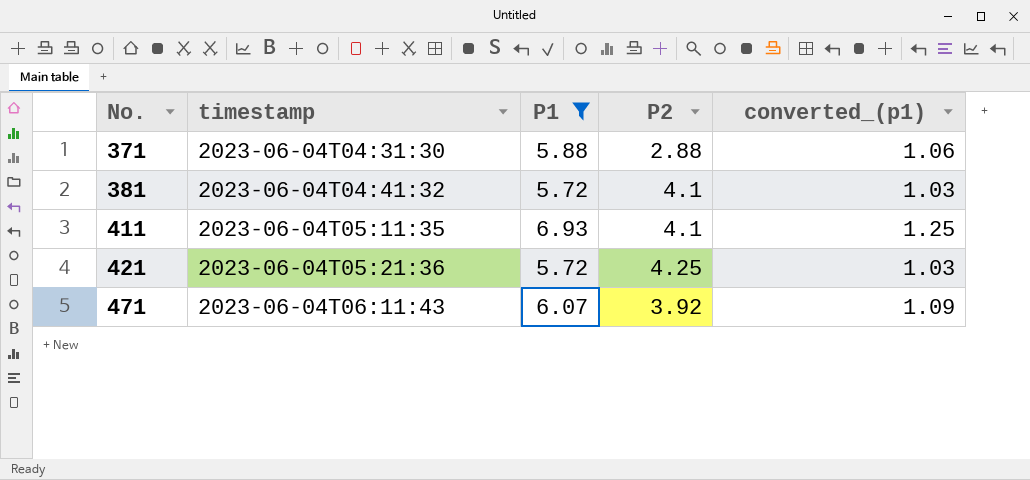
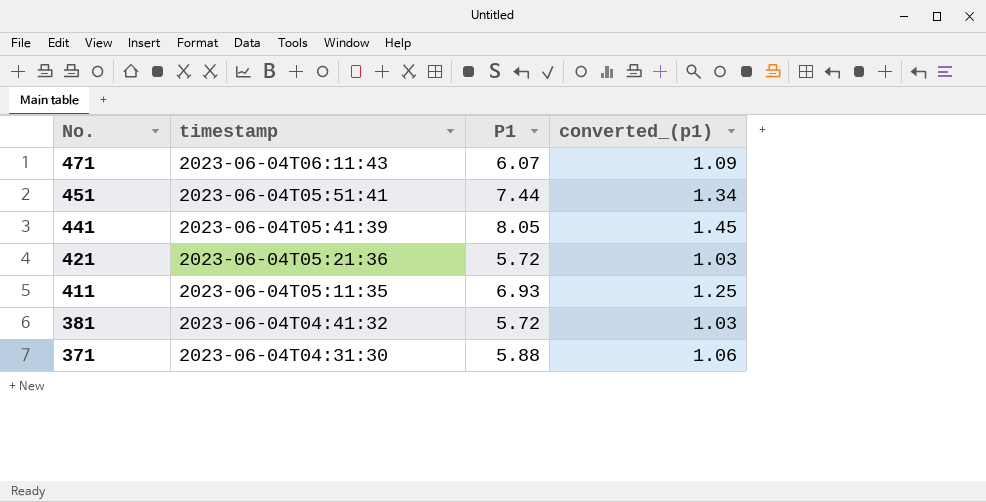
filter: P1 <= 6.93 -> none
row order: No. ascending -> No. descending
column P2 | position: 4 -> none

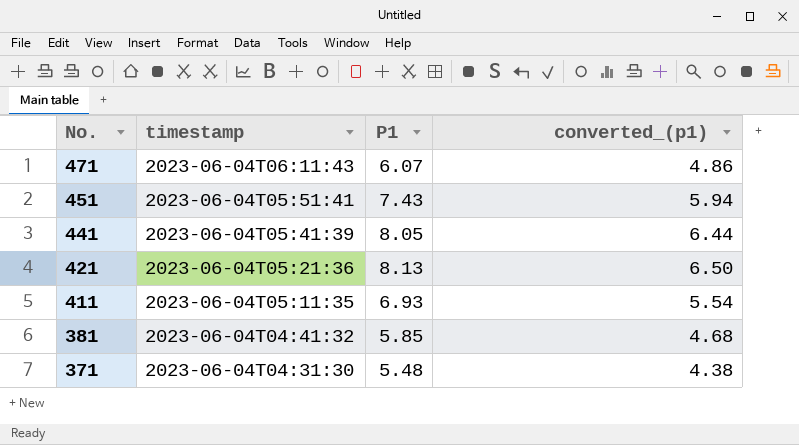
column converted_(p1) | formula: [P1] * 0.18 -> [P1] * 0.8
451 | P1: 7.44 -> 7.43
421 | P1: 5.72 -> 8.13
381 | P1: 5.72 -> 5.85
371 | P1: 5.88 -> 5.48

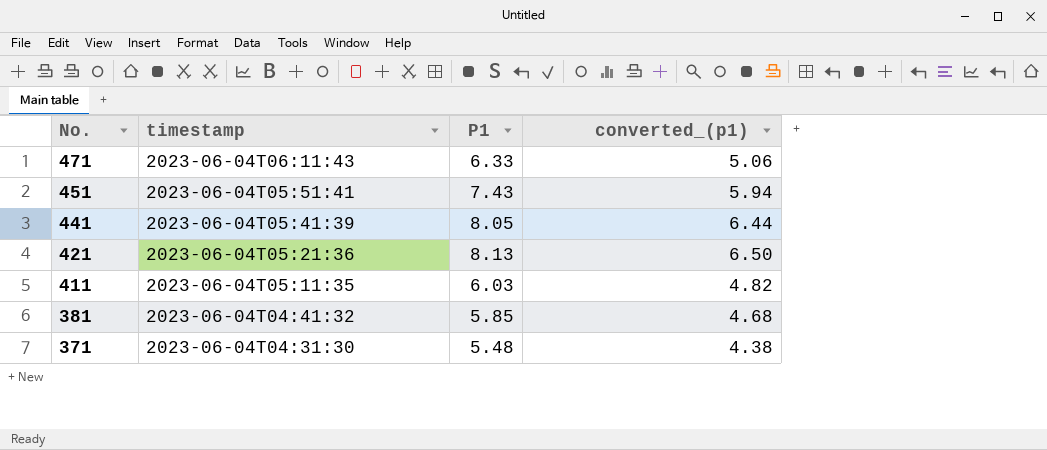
471 | P1: 6.07 -> 6.33
471 | converted_(p1): 4.86 -> 5.06
411 | P1: 6.93 -> 6.03
411 | converted_(p1): 5.54 -> 4.82

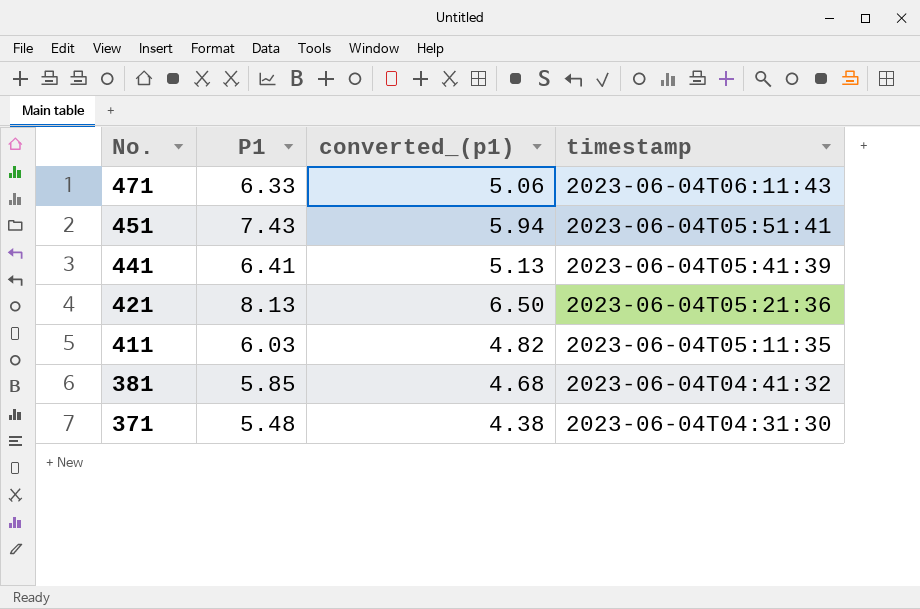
column timestamp | position: 2 -> 4
441 | P1: 8.05 -> 6.41
441 | converted_(p1): 6.44 -> 5.13

